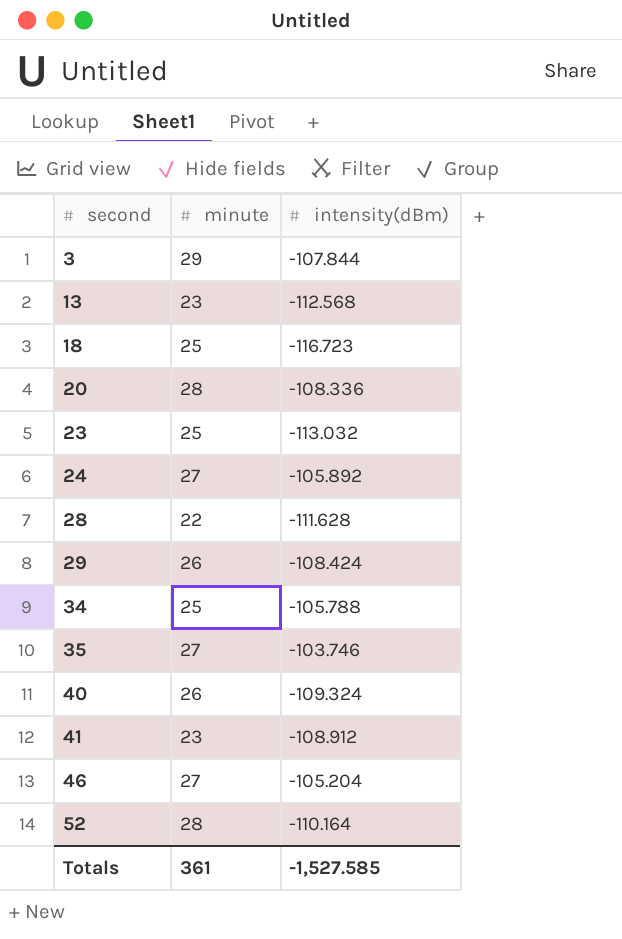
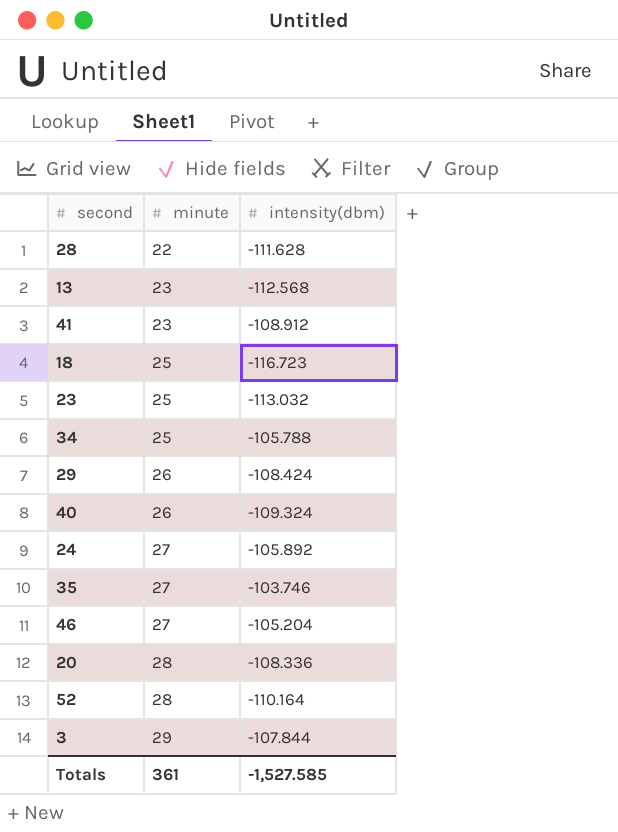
row order: second ascending -> minute ascending
column name: intensity(dBm) -> intensity(dbm)

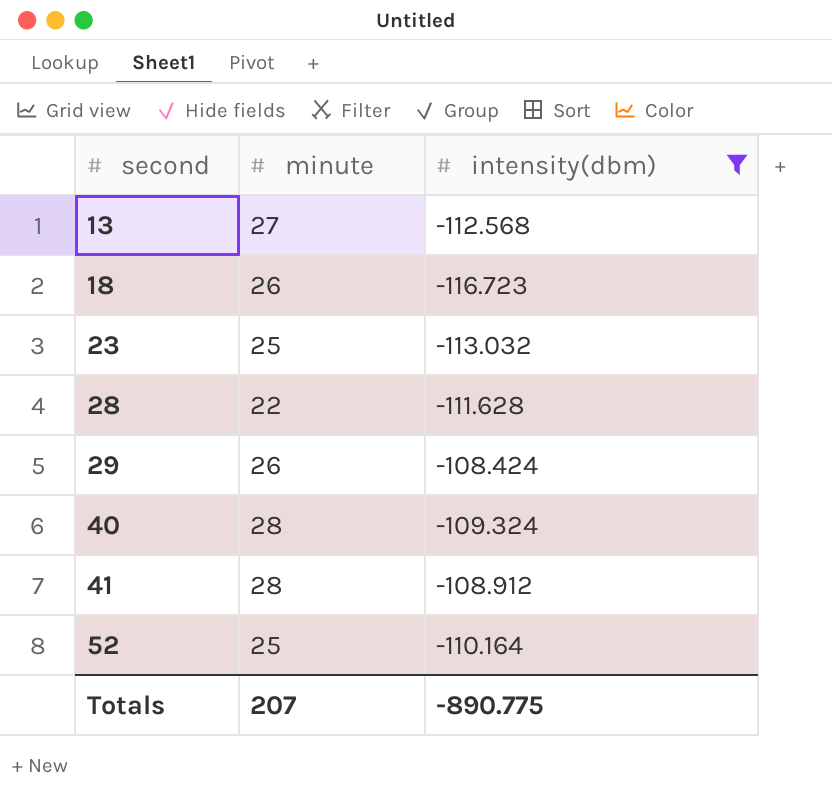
filter: none -> intensity(dbm) <= -108.424
row order: minute ascending -> second ascending
13 | minute: 23 -> 27
18 | minute: 25 -> 26
40 | minute: 26 -> 28
41 | minute: 23 -> 28
52 | minute: 28 -> 25
Totals | minute: 361 -> 207
Totals | intensity(dbm): -1,527.585 -> -890.775

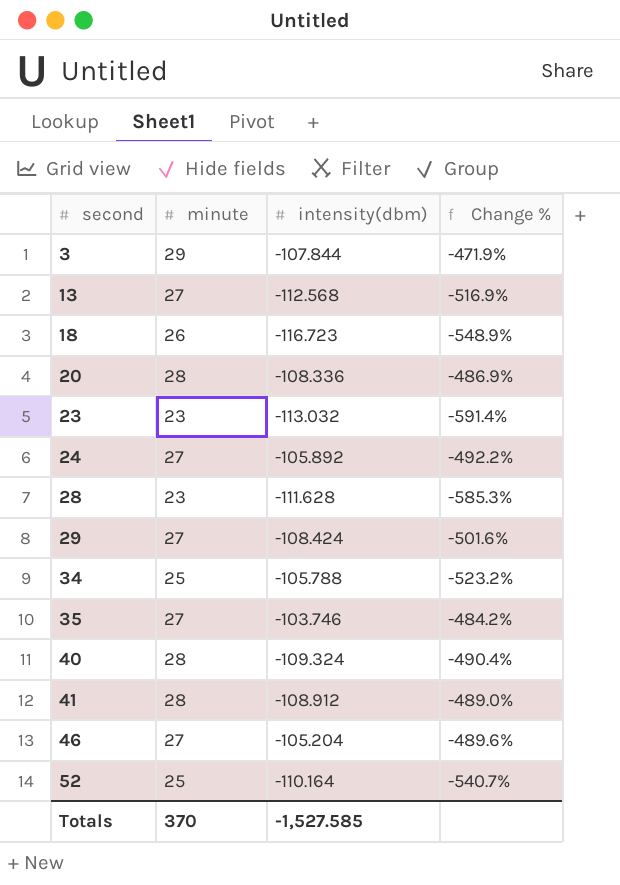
filter: intensity(dbm) <= -108.424 -> none
column Change % | formula: none -> ([intensity(dbm)] - [minute]) / [minute]
23 | minute: 25 -> 23
28 | minute: 22 -> 23
29 | minute: 26 -> 27
Totals | minute: 207 -> 370
Totals | intensity(dbm): -890.775 -> -1,527.585

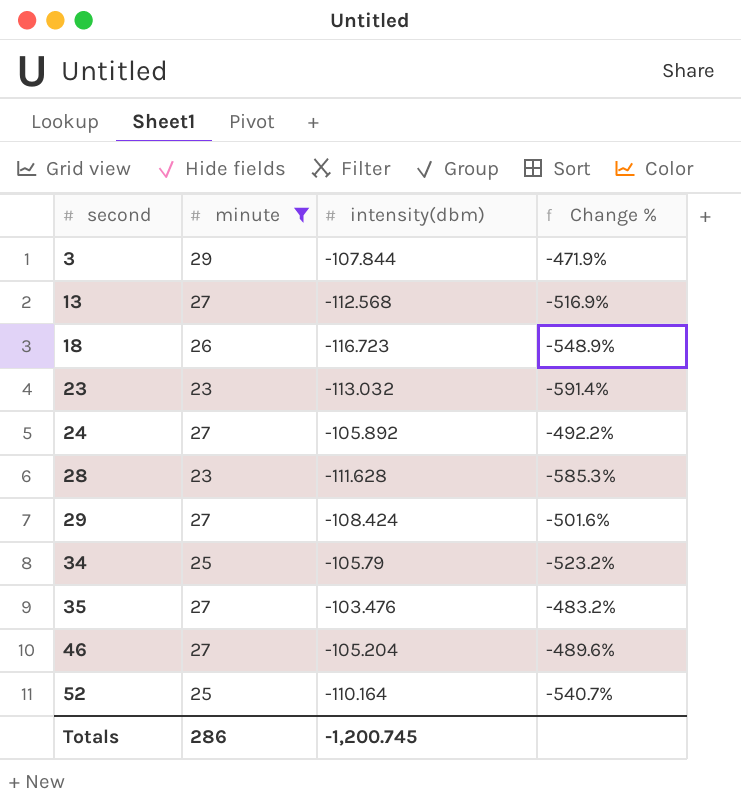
filter: none -> minute != 28
34 | intensity(dbm): -105.788 -> -105.79
35 | intensity(dbm): -103.746 -> -103.476
35 | Change %: -484.2% -> -483.2%
Totals | minute: 370 -> 286
Totals | intensity(dbm): -1,527.585 -> -1,200.745

